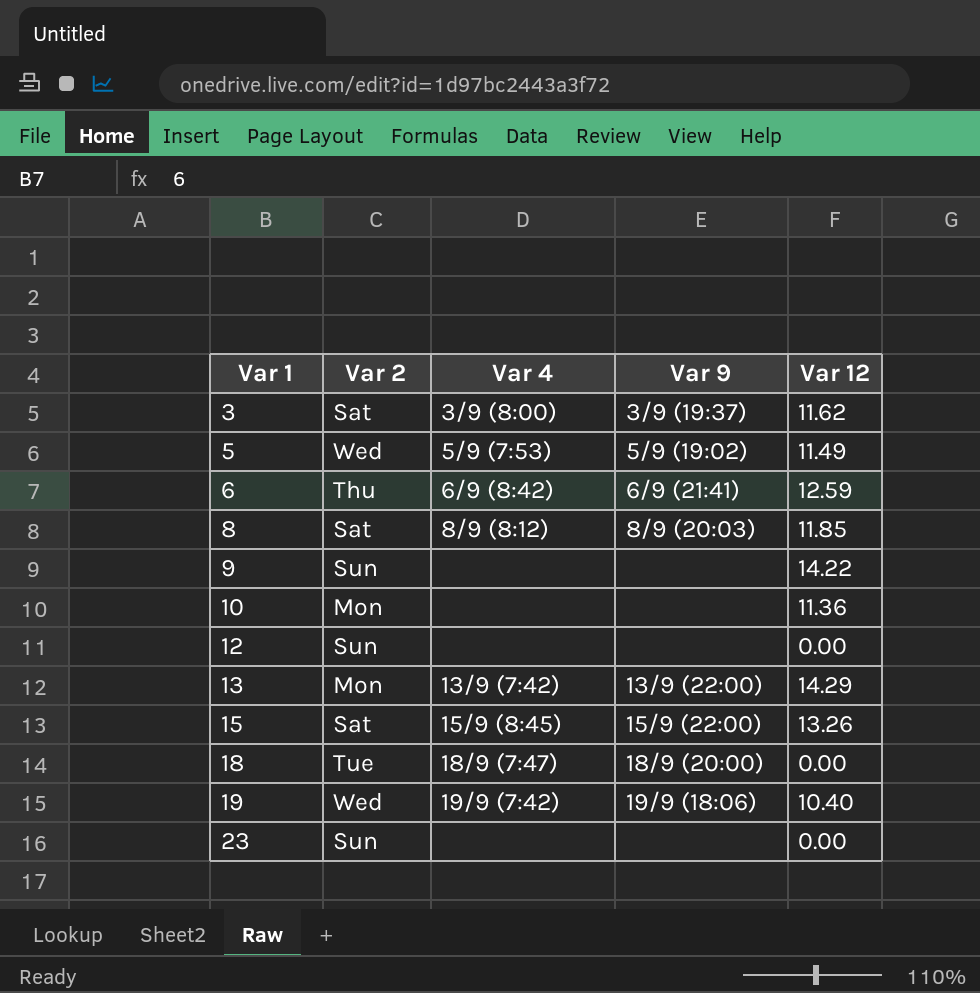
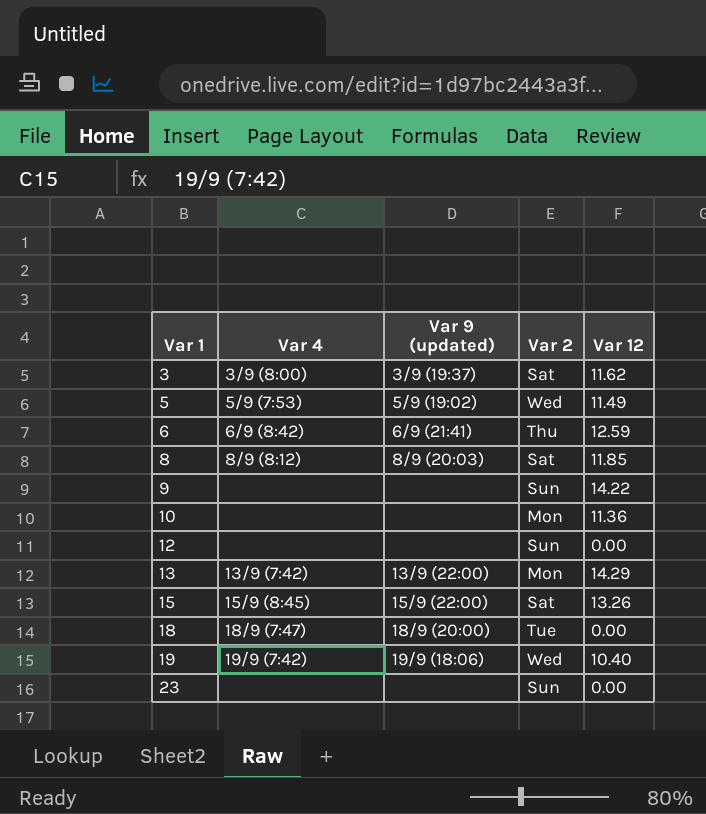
column name: Var 9 -> Var 9 (updated)
column Var 2 | position: 2 -> 4

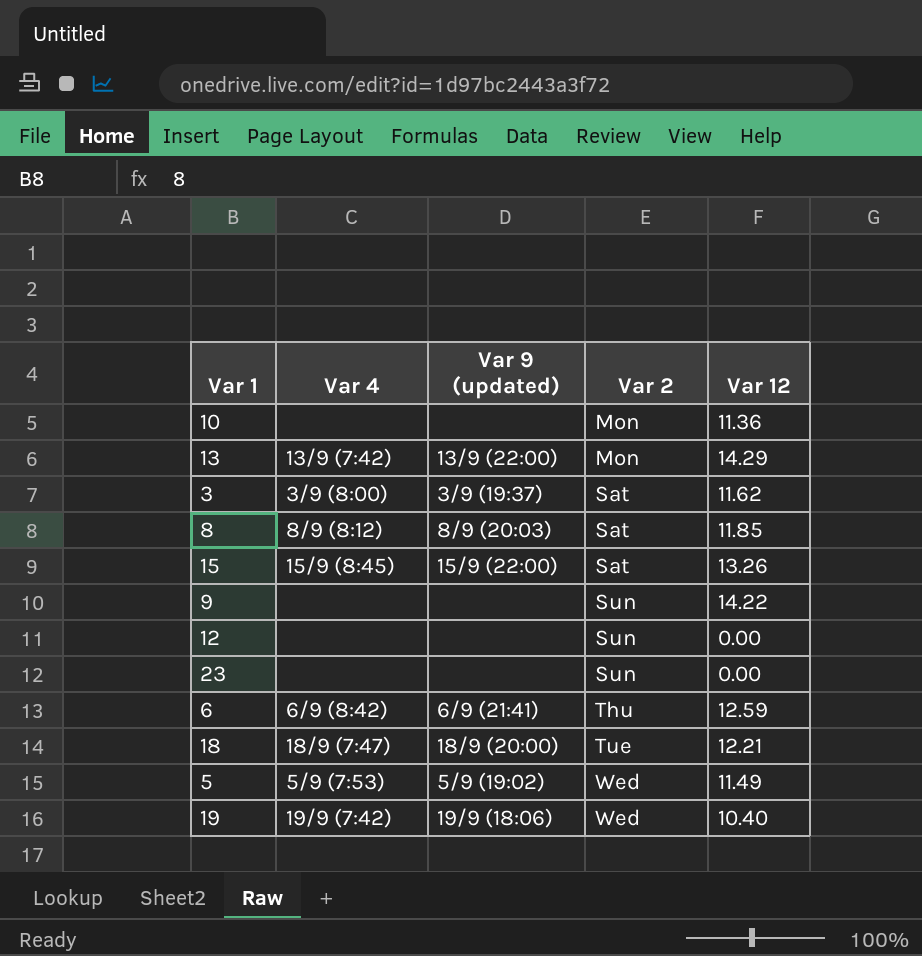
row order: Var 1 ascending -> Var 2 ascending
18 | Var 12: 0.00 -> 12.21

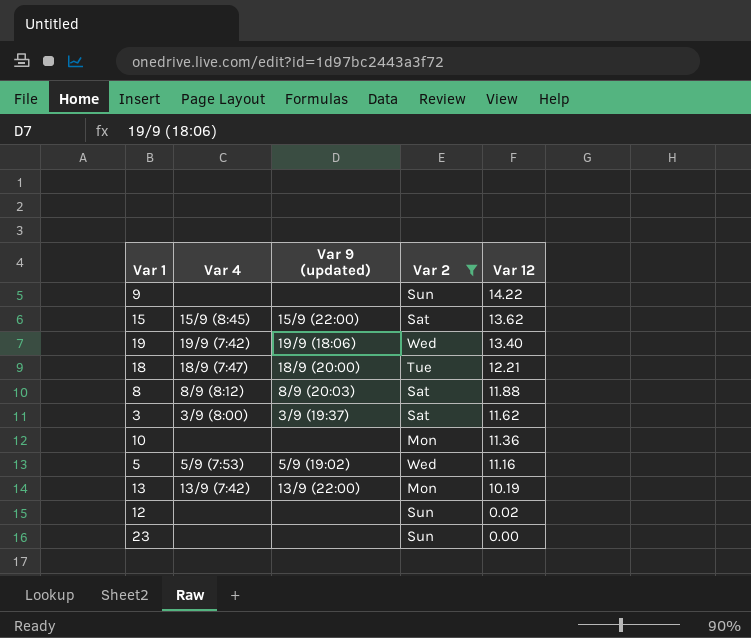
filter: none -> Var 2 != Thu
row order: Var 2 ascending -> Var 12 descending
15 | Var 12: 13.26 -> 13.62
19 | Var 12: 10.40 -> 13.40
8 | Var 12: 11.85 -> 11.88
5 | Var 12: 11.49 -> 11.16
13 | Var 12: 14.29 -> 10.19
12 | Var 12: 0.00 -> 0.02

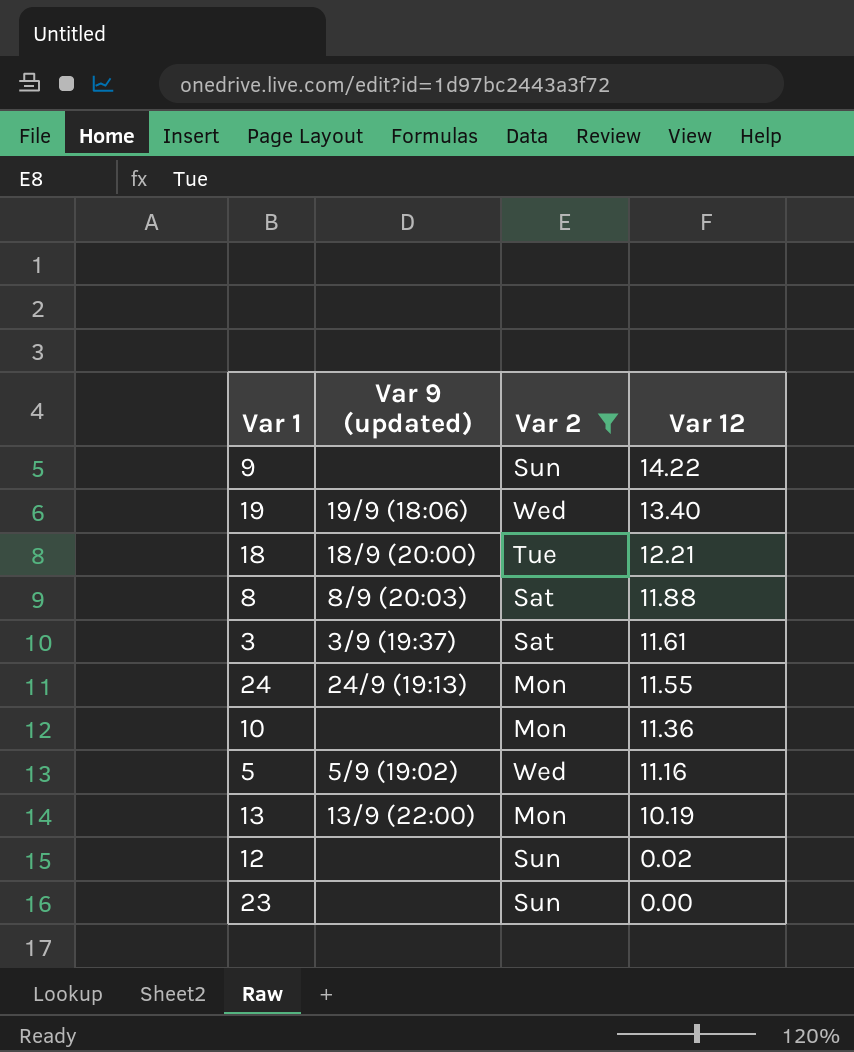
column Var 4 | position: 2 -> none
row 15: 15/9 (8:45) | 15/9 (22:00) | Sat | 13.62 -> none
3 | Var 12: 11.62 -> 11.61
row 24: none -> 24/9 (19:13) | Mon | 11.55

